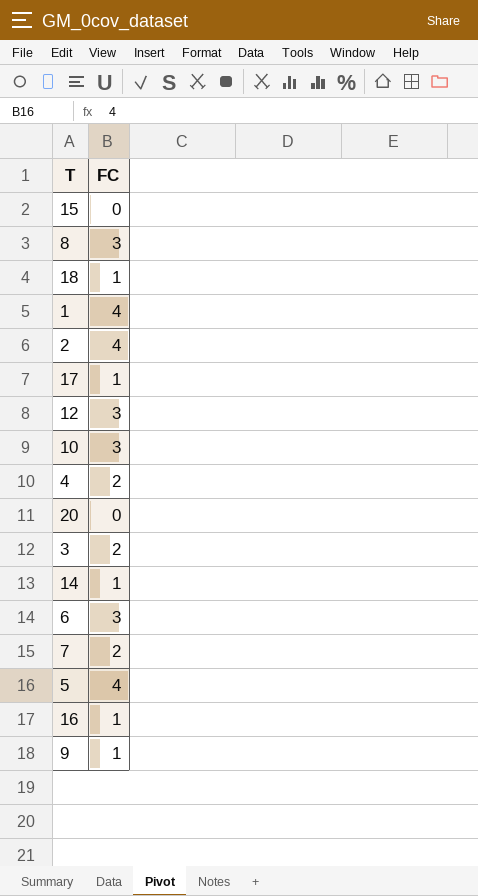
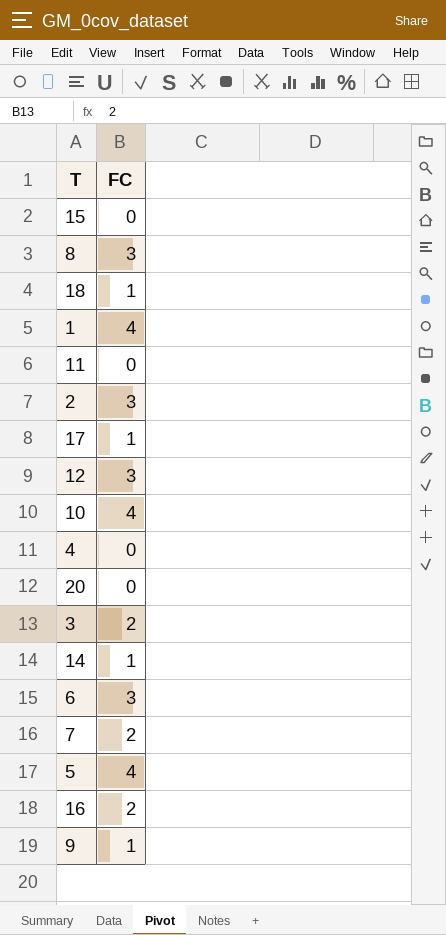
row 11: none -> 0
2 | FC: 4 -> 3
10 | FC: 3 -> 4
4 | FC: 2 -> 0
16 | FC: 1 -> 2

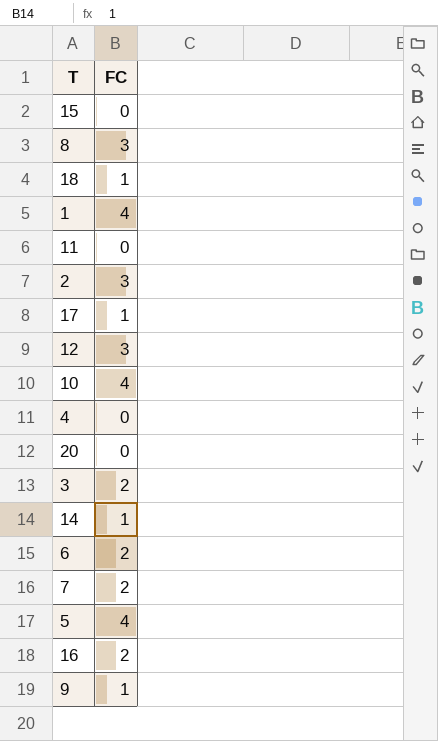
6 | FC: 3 -> 2

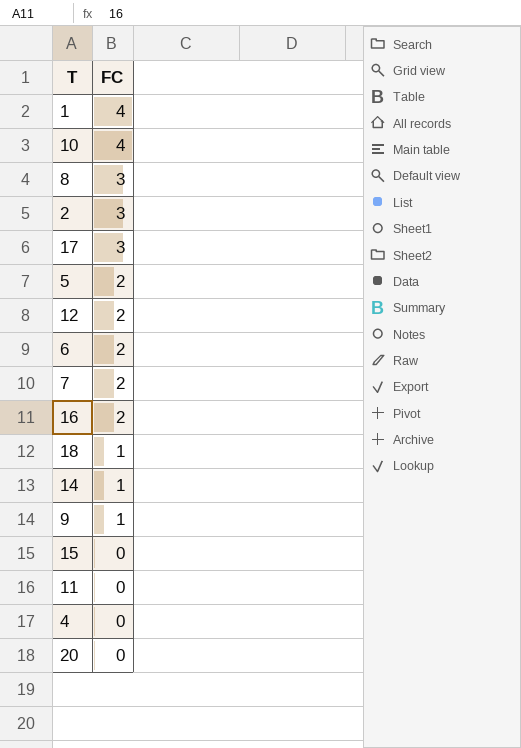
row order: none -> FC descending
row 3: 2 -> none
17 | FC: 1 -> 3
5 | FC: 4 -> 2
12 | FC: 3 -> 2

